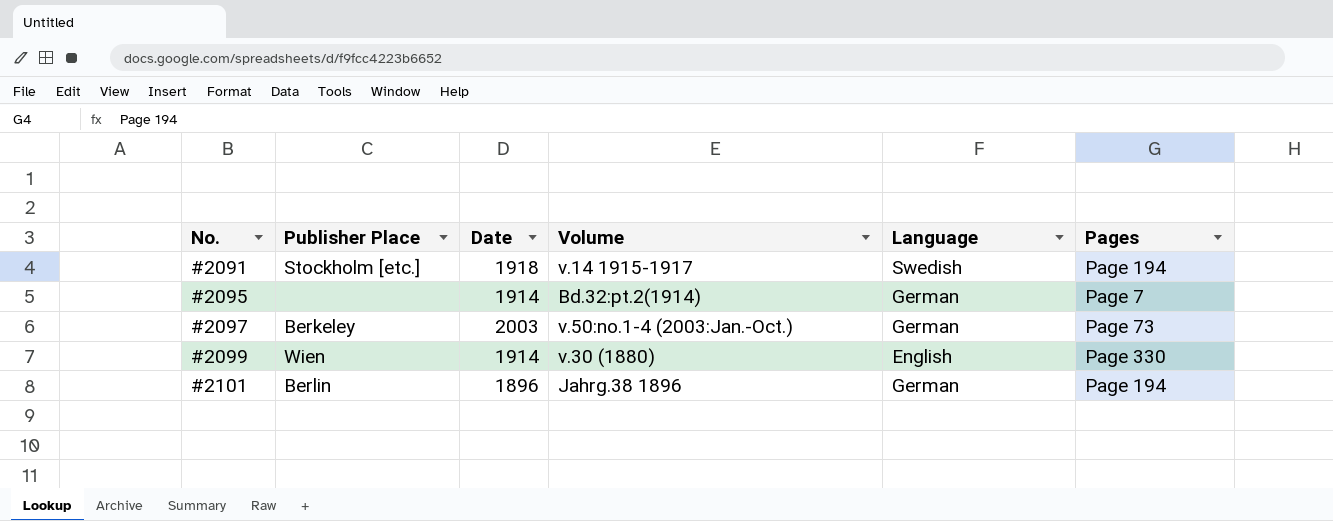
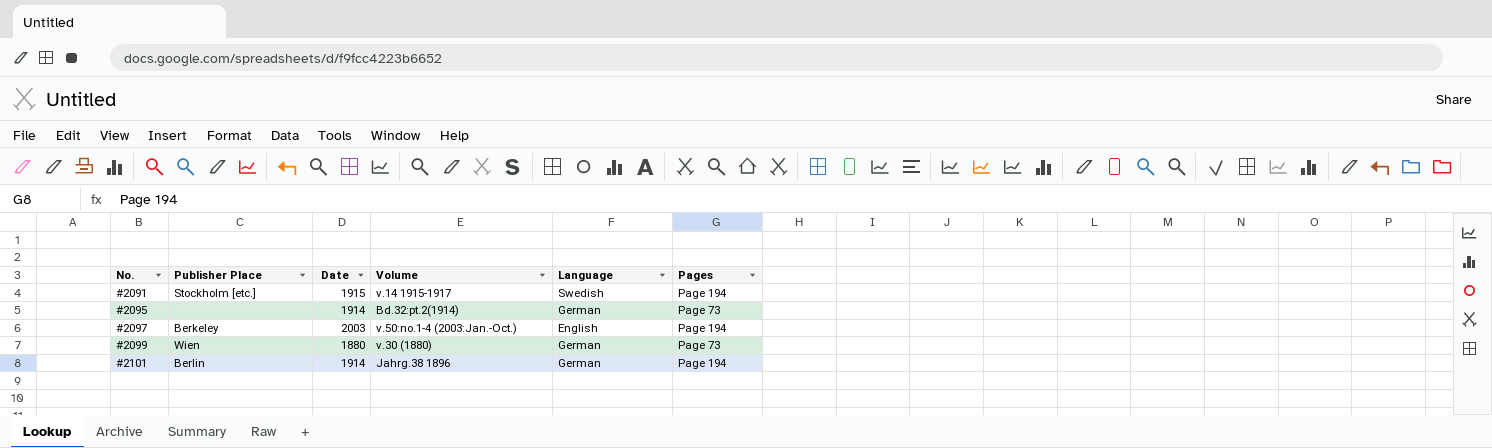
#2091 | Date: 1918 -> 1915
#2095 | Pages: Page 7 -> Page 73
#2097 | Language: German -> English
#2097 | Pages: Page 73 -> Page 194
#2099 | Date: 1914 -> 1880
#2099 | Language: English -> German
#2099 | Pages: Page 330 -> Page 73
#2101 | Date: 1896 -> 1914

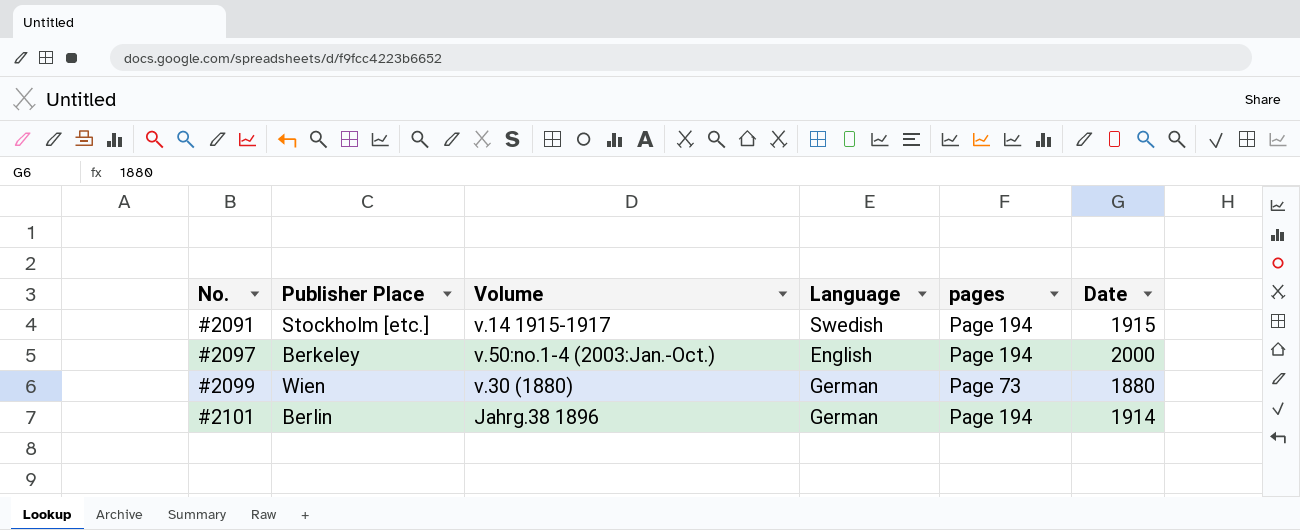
column name: Pages -> pages
column Date | position: 3 -> 6
row #2095: none | 1914 | Bd.32:pt.2(1914) | German | Page 73 -> none
#2097 | Date: 2003 -> 2000

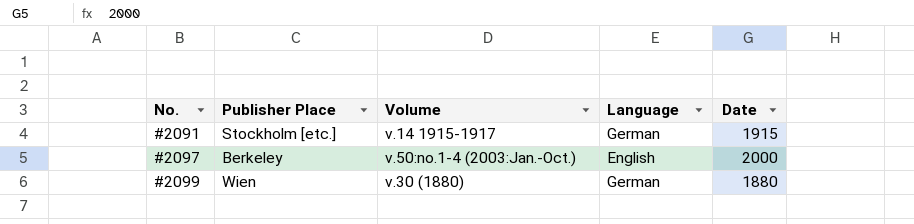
column pages | position: 5 -> none
row #2101: Berlin | Jahrg.38 1896 | German | Page 194 | 1914 -> none
#2091 | Language: Swedish -> German

